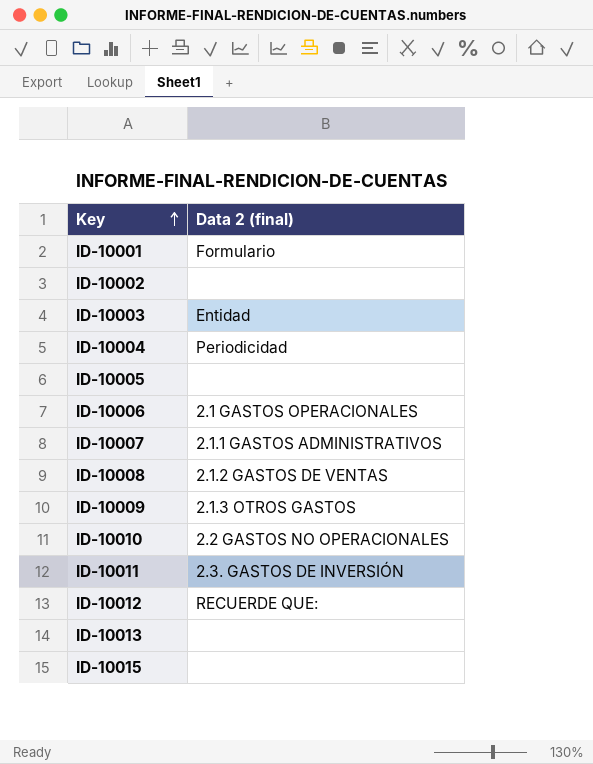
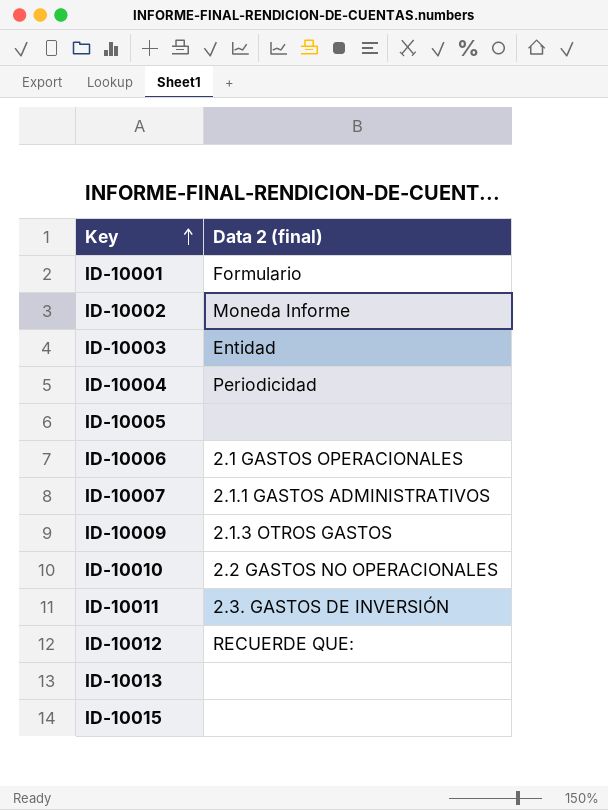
row ID-10008: 2.1.2 GASTOS DE VENTAS -> none
ID-10002 | Data 2 (final): none -> Moneda Informe

